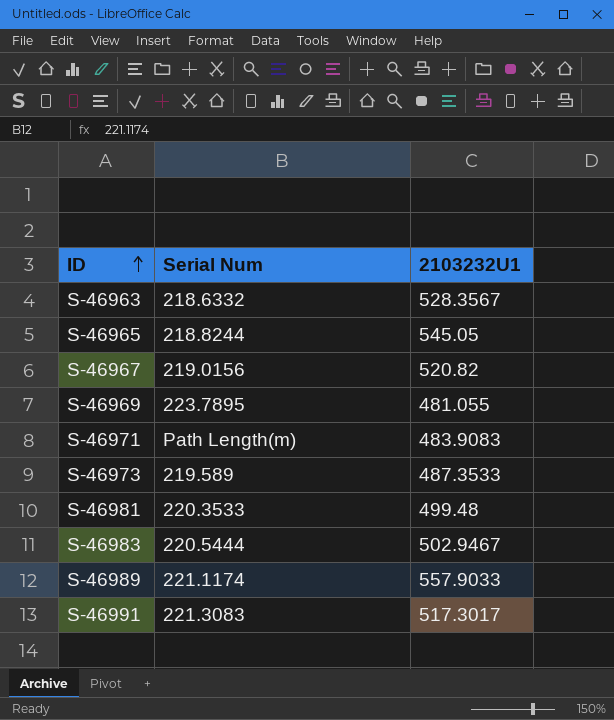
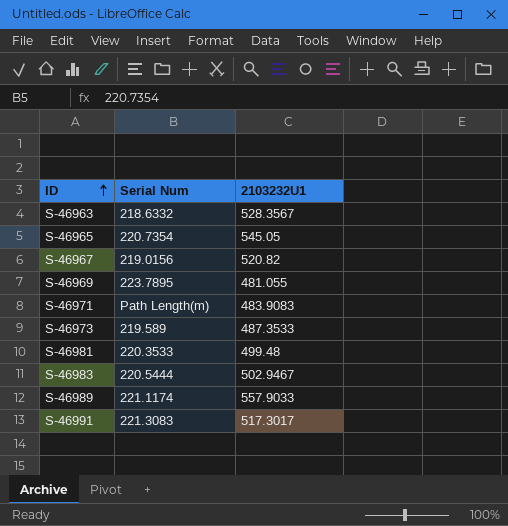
S-46965 | Serial Num: 218.8244 -> 220.7354

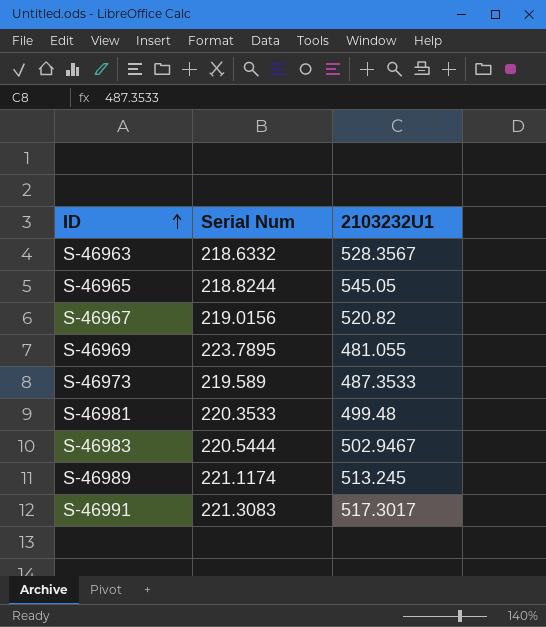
row S-46971: Path Length(m) | 483.9083 -> none
S-46965 | Serial Num: 220.7354 -> 218.8244
S-46989 | 2103232U1: 557.9033 -> 513.245

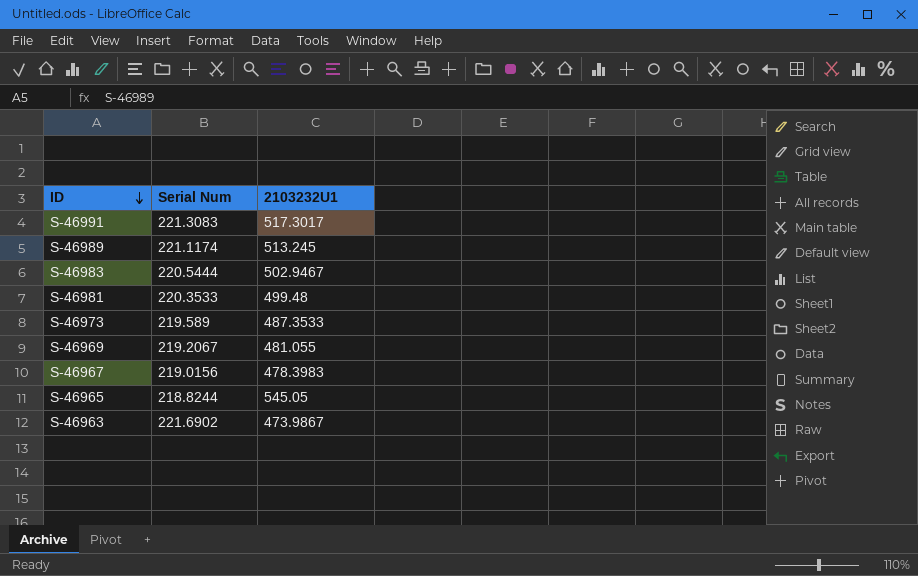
row order: ID ascending -> ID descending
S-46969 | Serial Num: 223.7895 -> 219.2067
S-46967 | 2103232U1: 520.82 -> 478.3983
S-46963 | Serial Num: 218.6332 -> 221.6902
S-46963 | 2103232U1: 528.3567 -> 473.9867

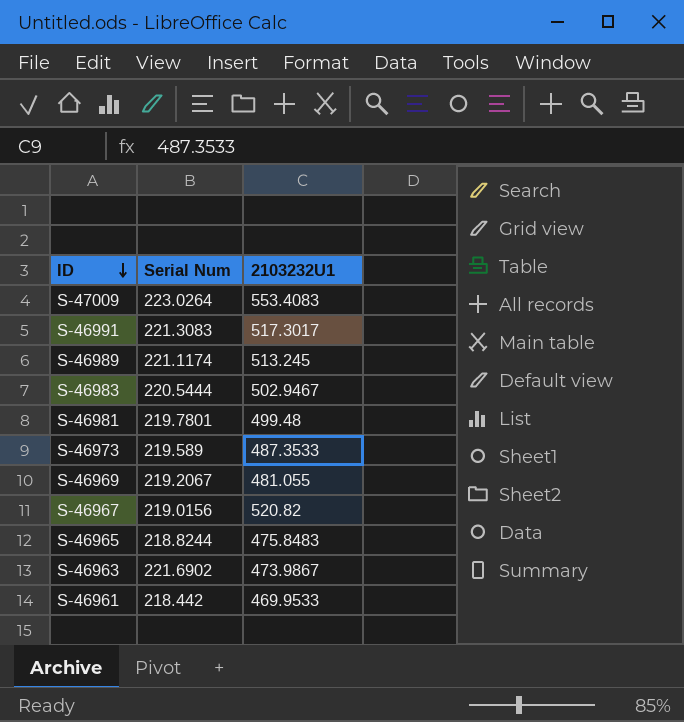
row S-47009: none -> 223.0264 | 553.4083
S-46981 | Serial Num: 220.3533 -> 219.7801
S-46967 | 2103232U1: 478.3983 -> 520.82
S-46965 | 2103232U1: 545.05 -> 475.8483
row S-46961: none -> 218.442 | 469.9533

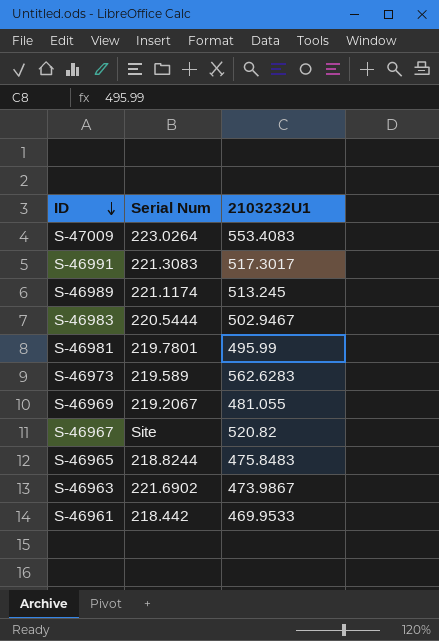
S-46981 | 2103232U1: 499.48 -> 495.99
S-46973 | 2103232U1: 487.3533 -> 562.6283
S-46967 | Serial Num: 219.0156 -> Site

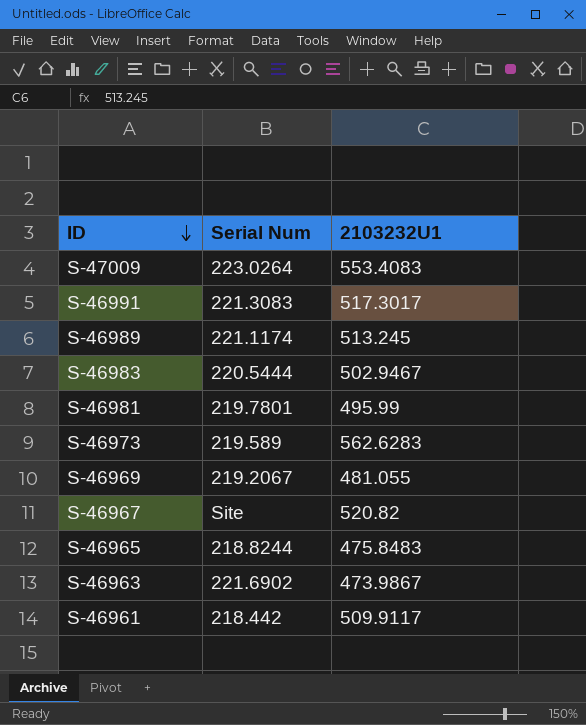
S-46961 | 2103232U1: 469.9533 -> 509.9117

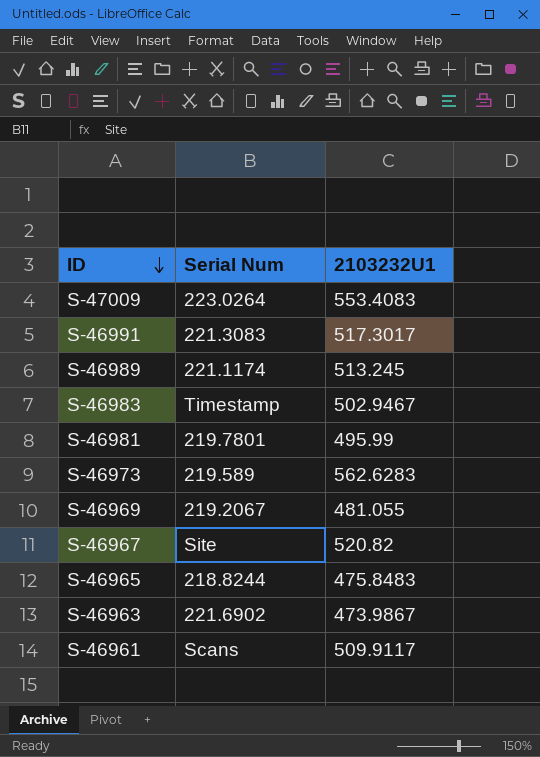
S-46983 | Serial Num: 220.5444 -> Timestamp
S-46961 | Serial Num: 218.442 -> Scans

